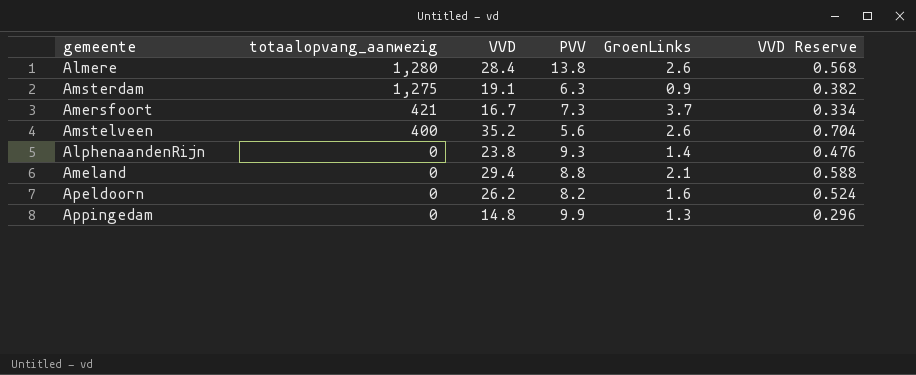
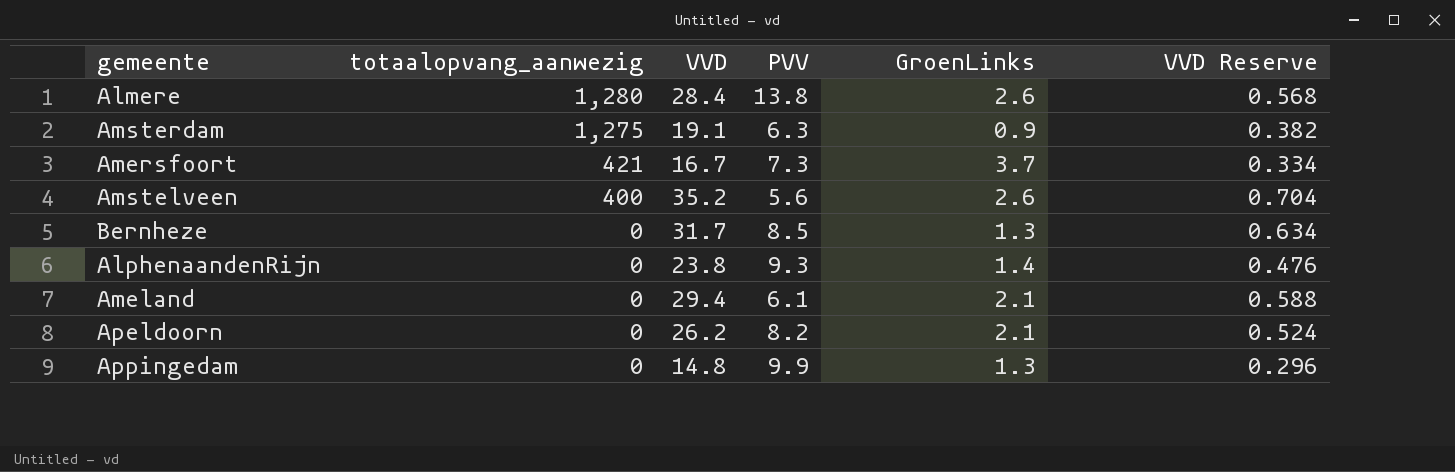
row Bernheze: none -> 0 | 31.7 | 8.5 | 1.3 | 0.634
Ameland | PVV: 8.8 -> 6.1
Apeldoorn | GroenLinks: 1.6 -> 2.1

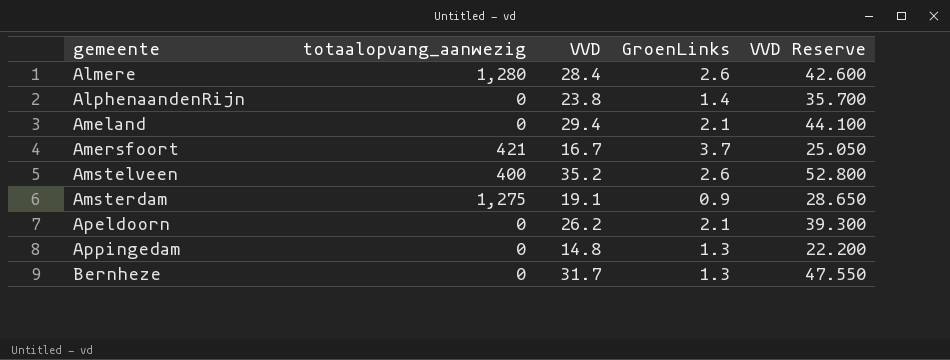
row order: totaalopvang_aanwezig descending -> gemeente ascending
column PVV | position: 4 -> none
column VVD Reserve | formula: [VVD] * 0.02 -> [VVD] * 1.5

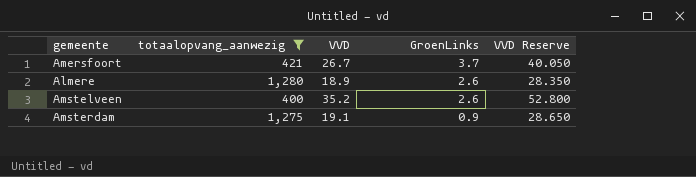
filter: none -> totaalopvang_aanwezig != 0
row order: gemeente ascending -> GroenLinks descending
Amersfoort | VVD: 16.7 -> 26.7
Amersfoort | VVD Reserve: 25.050 -> 40.050
Almere | VVD: 28.4 -> 18.9
Almere | VVD Reserve: 42.600 -> 28.350

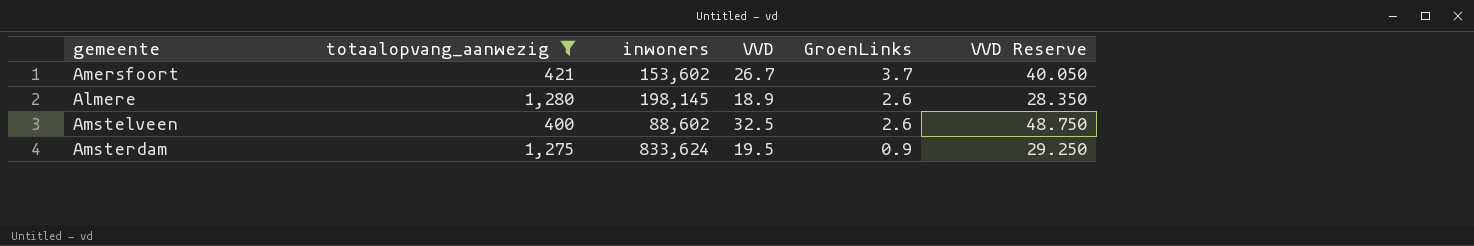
column inwoners | position: none -> 3
Amstelveen | VVD: 35.2 -> 32.5
Amstelveen | VVD Reserve: 52.800 -> 48.750
Amsterdam | VVD: 19.1 -> 19.5
Amsterdam | VVD Reserve: 28.650 -> 29.250

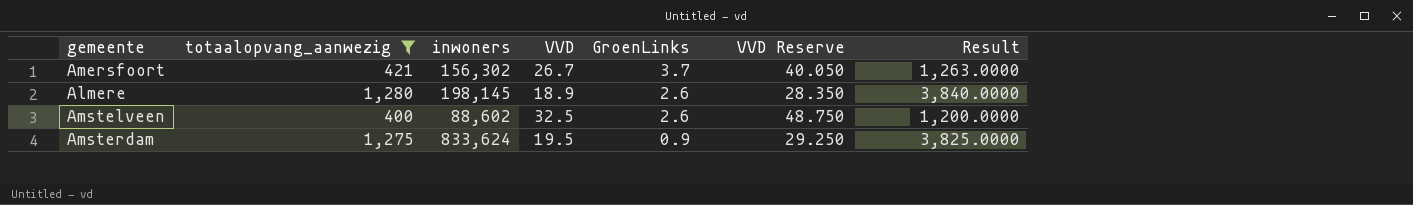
column Result | formula: none -> [totaalopvang_aanwezig] * 3
Amersfoort | inwoners: 153,602 -> 156,302

